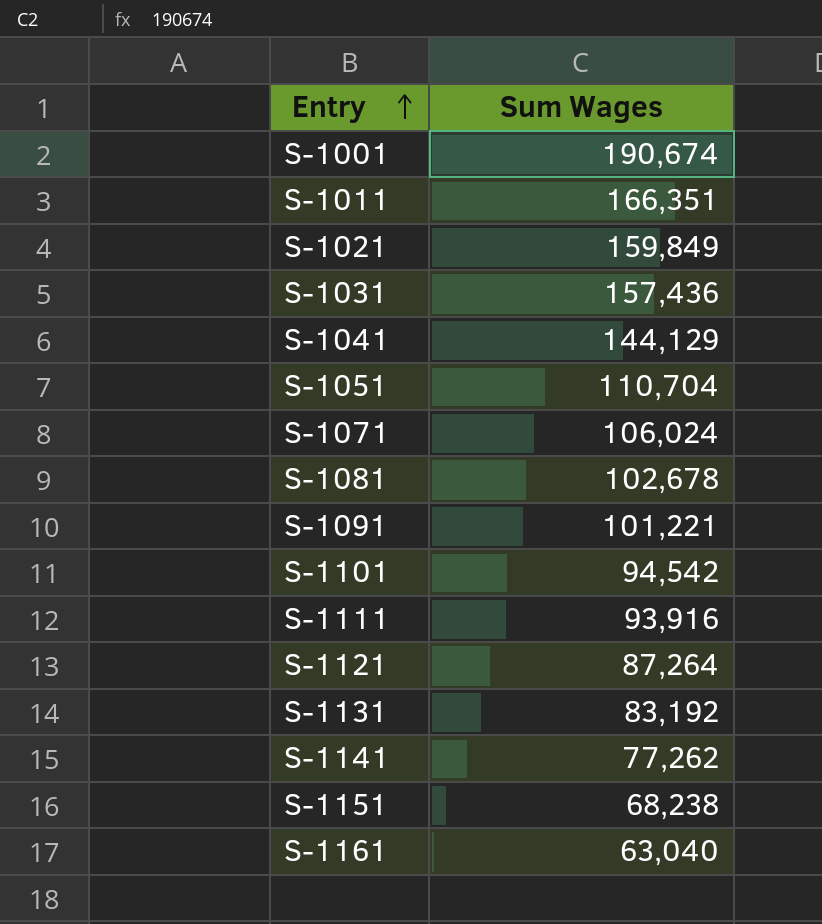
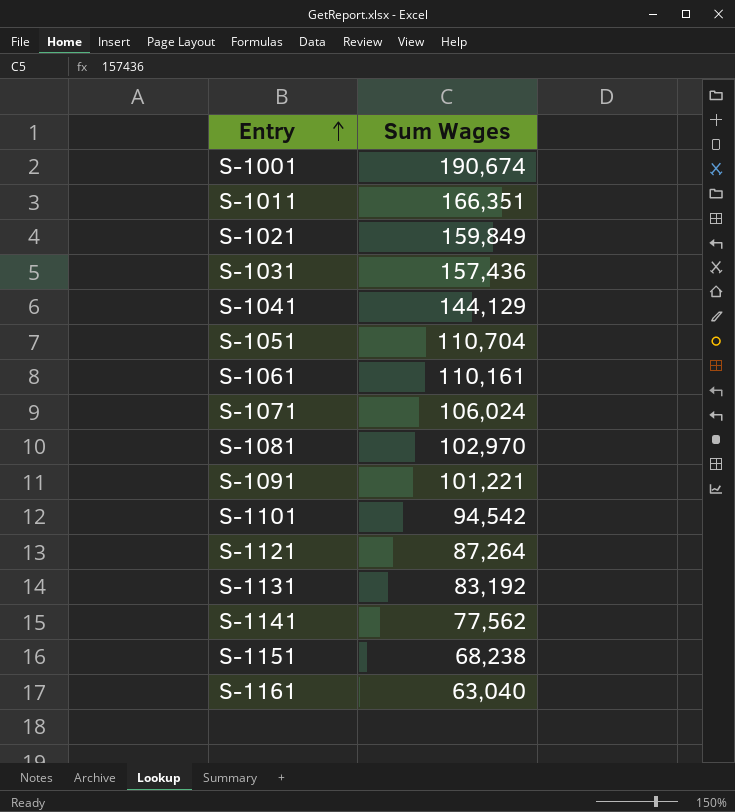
row S-1111: 93,916 -> none
row S-1061: none -> 110,161
S-1081 | Sum Wages: 102,678 -> 102,970
S-1141 | Sum Wages: 77,262 -> 77,562

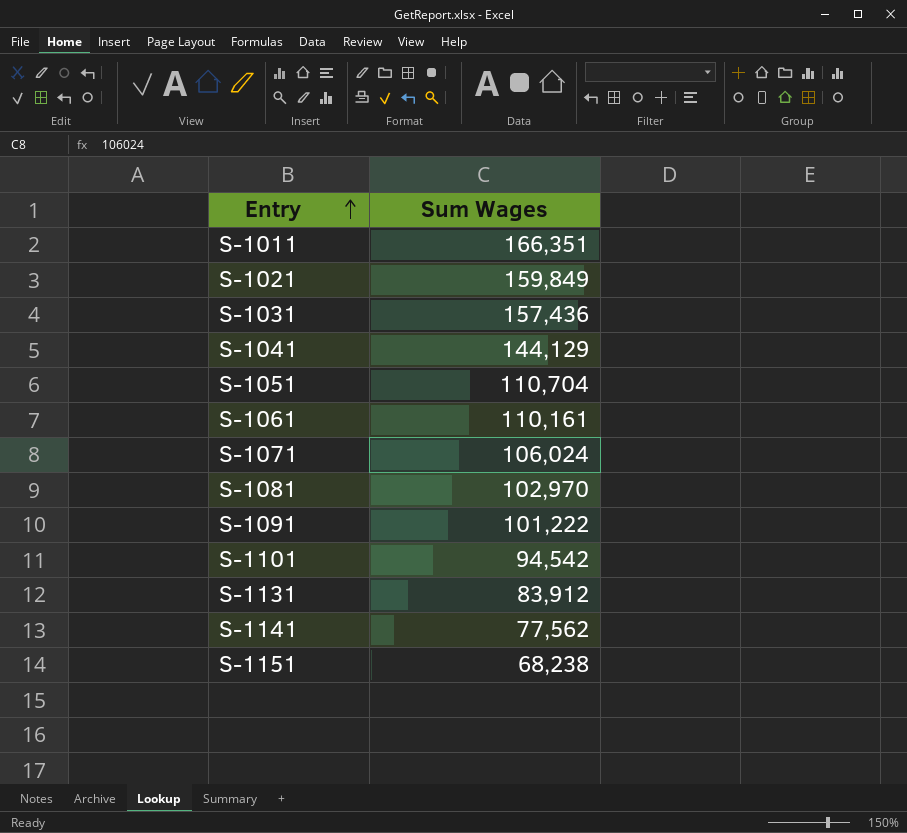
row S-1001: 190,674 -> none
row S-1121: 87,264 -> none
row S-1161: 63,040 -> none
S-1091 | Sum Wages: 101,221 -> 101,222
S-1131 | Sum Wages: 83,192 -> 83,912

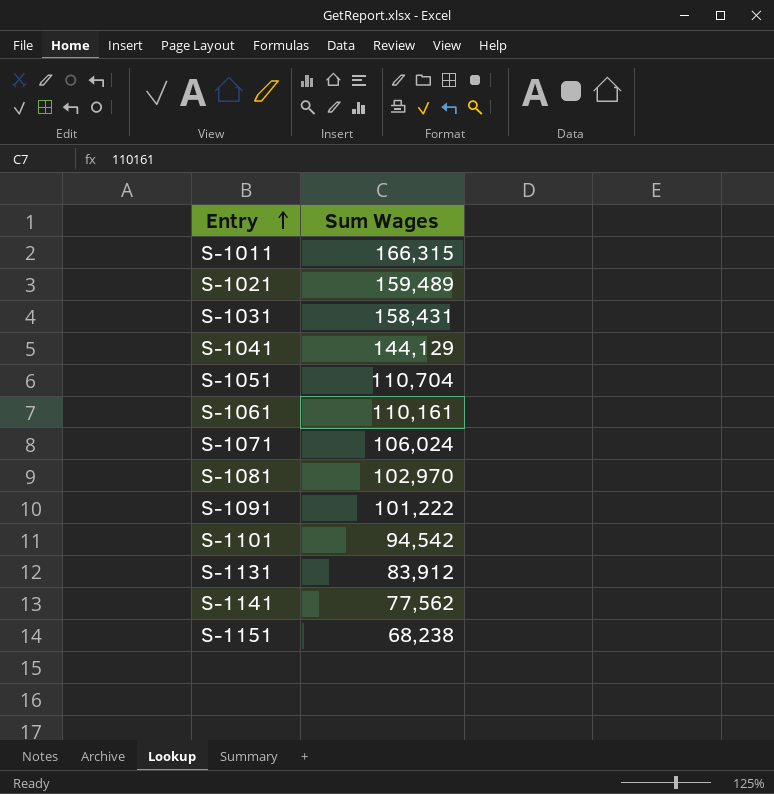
S-1011 | Sum Wages: 166,351 -> 166,315
S-1021 | Sum Wages: 159,849 -> 159,489
S-1031 | Sum Wages: 157,436 -> 158,431

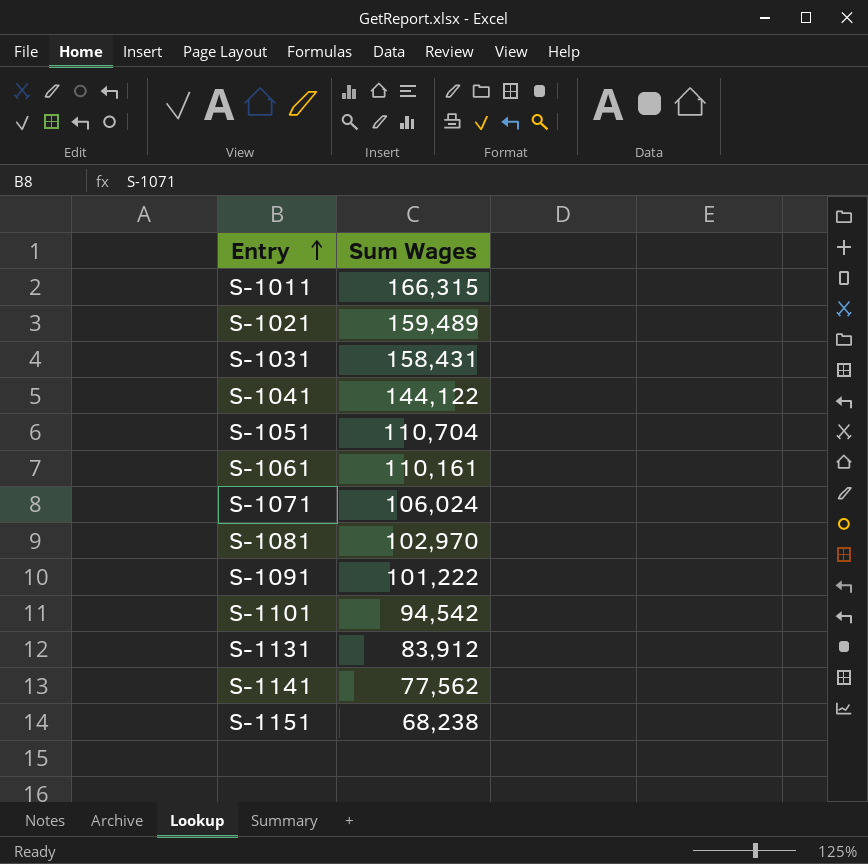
S-1041 | Sum Wages: 144,129 -> 144,122

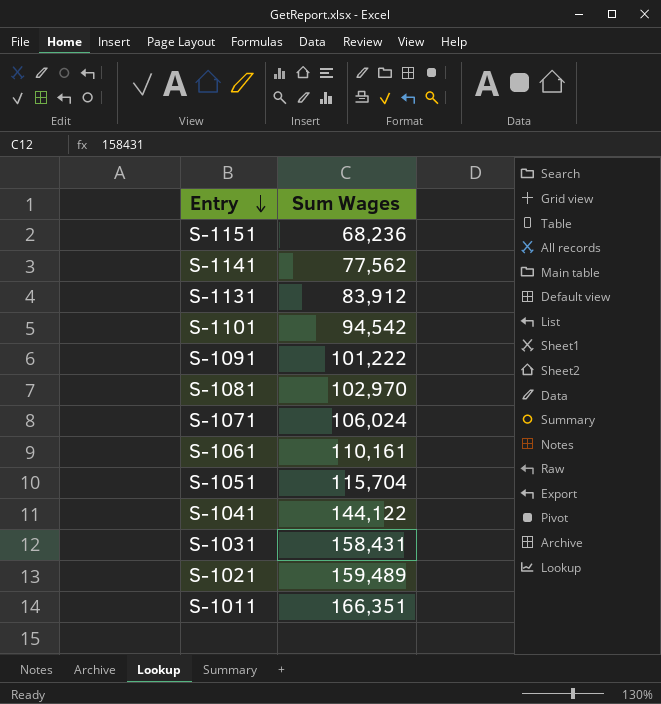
row order: Entry ascending -> Entry descending
S-1151 | Sum Wages: 68,238 -> 68,236
S-1051 | Sum Wages: 110,704 -> 115,704
S-1011 | Sum Wages: 166,315 -> 166,351

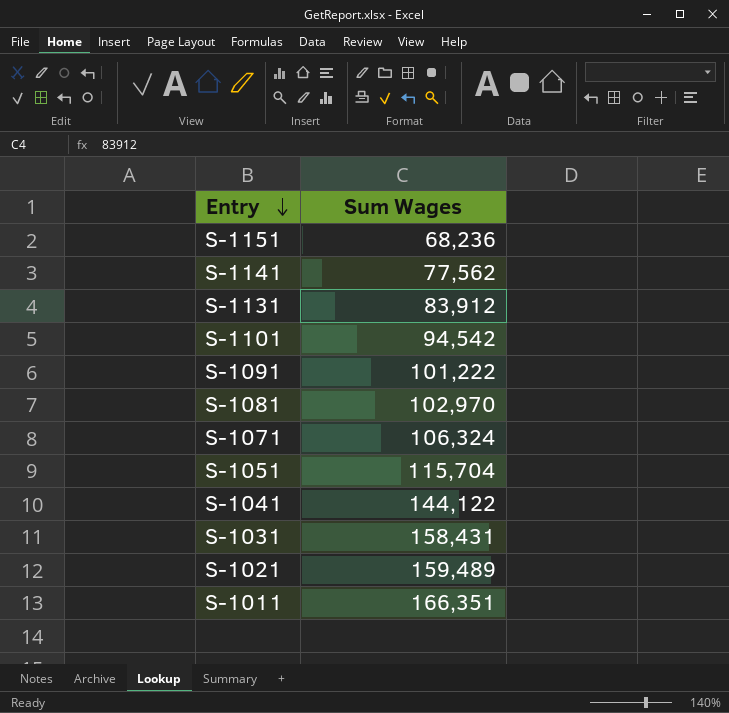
row S-1061: 110,161 -> none
S-1071 | Sum Wages: 106,024 -> 106,324

